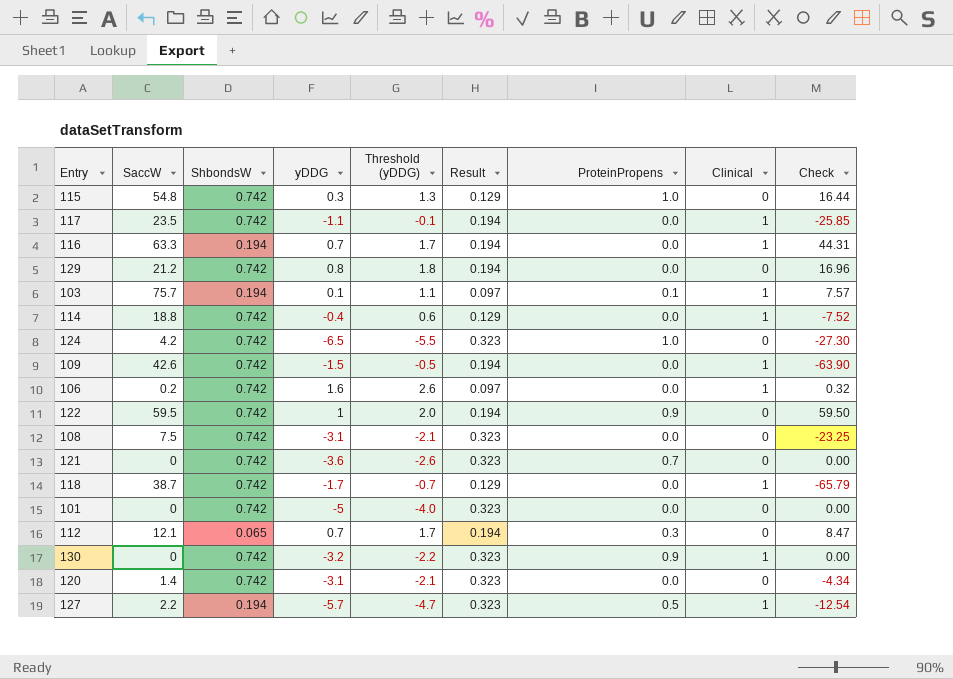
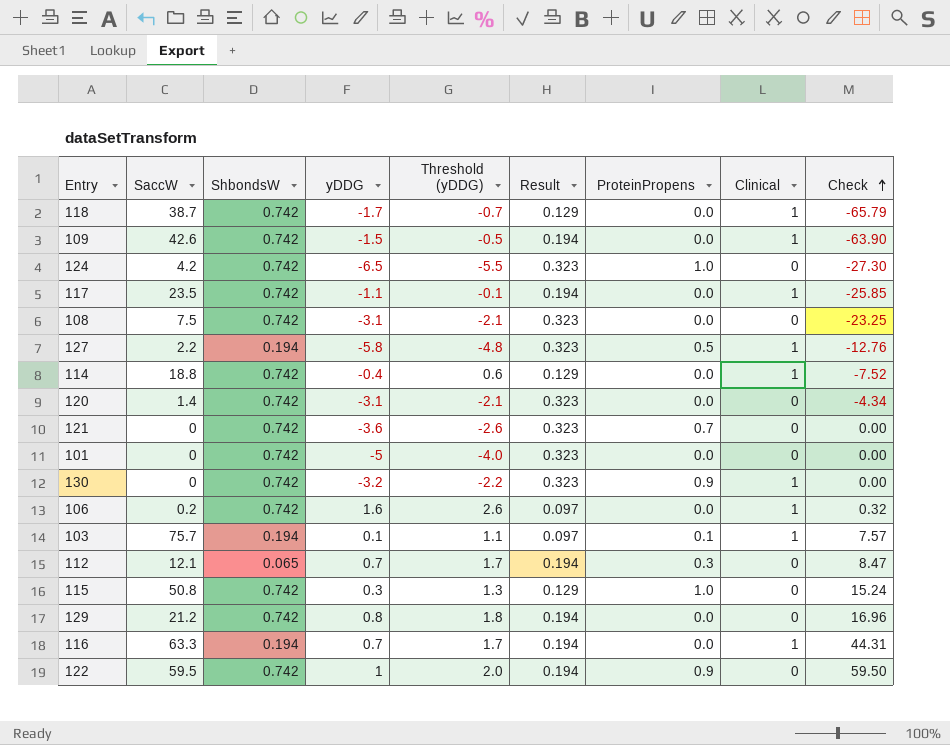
row order: none -> Check ascending
127 | yDDG: -5.7 -> -5.8
127 | Threshold (yDDG): -4.7 -> -4.8
127 | Check: -12.54 -> -12.76
115 | SaccW: 54.8 -> 50.8
115 | Check: 16.44 -> 15.24

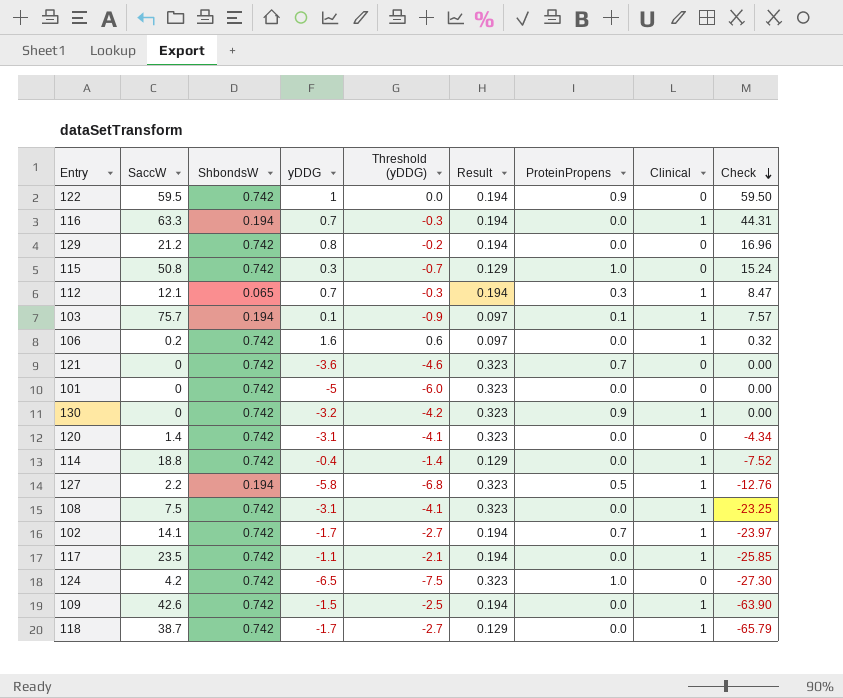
row order: Check ascending -> Check descending
column Threshold (yDDG) | formula: [yDDG] + 1 -> [yDDG] - 1
112 | Clinical: 0 -> 1
108 | Clinical: 0 -> 1
row 102: none -> 14.1 | 0.742 | -1.7 | -2.7 | 0.194 | 0.7 | 1 | -23.97

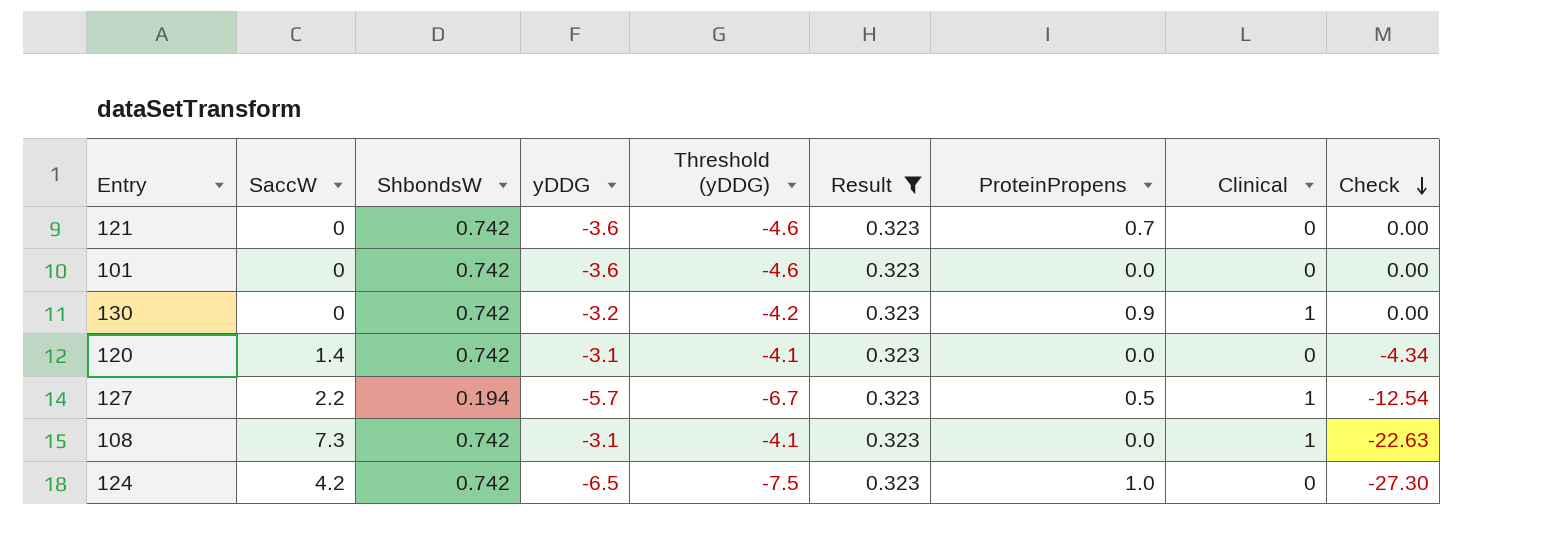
filter: none -> Result = 0.323
101 | yDDG: -5 -> -3.6
101 | Threshold (yDDG): -6.0 -> -4.6
127 | yDDG: -5.8 -> -5.7
127 | Threshold (yDDG): -6.8 -> -6.7
127 | Check: -12.76 -> -12.54
108 | SaccW: 7.5 -> 7.3
108 | Check: -23.25 -> -22.63

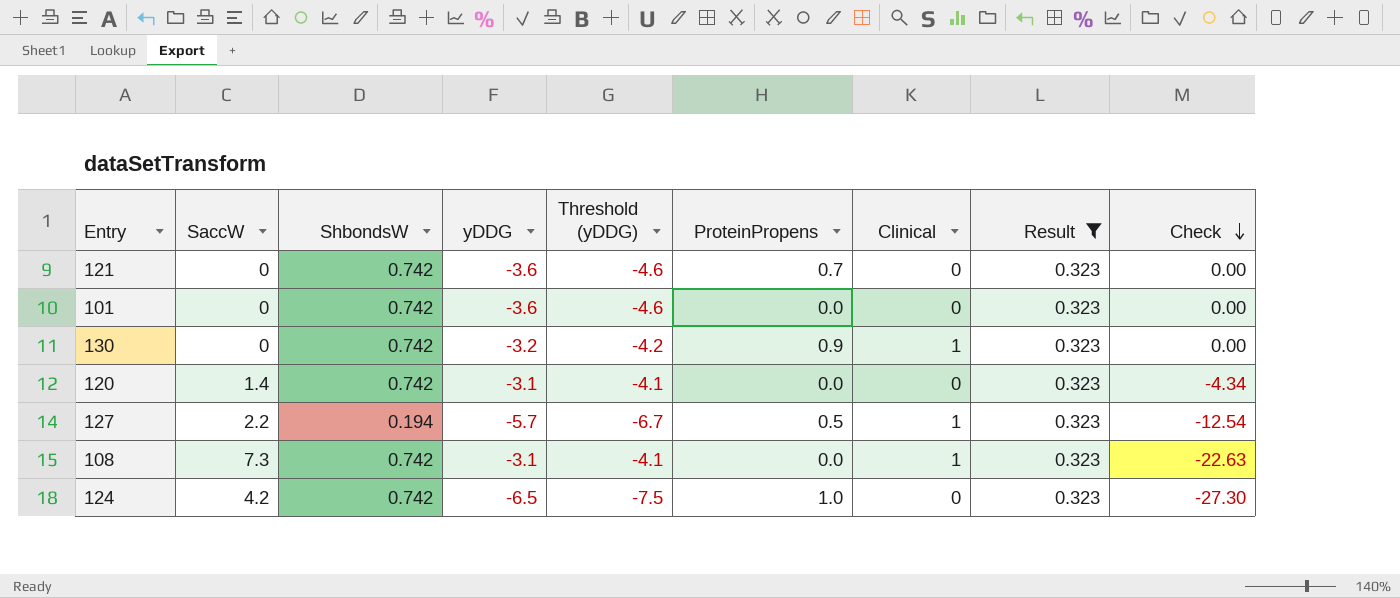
column Result | position: 6 -> 8

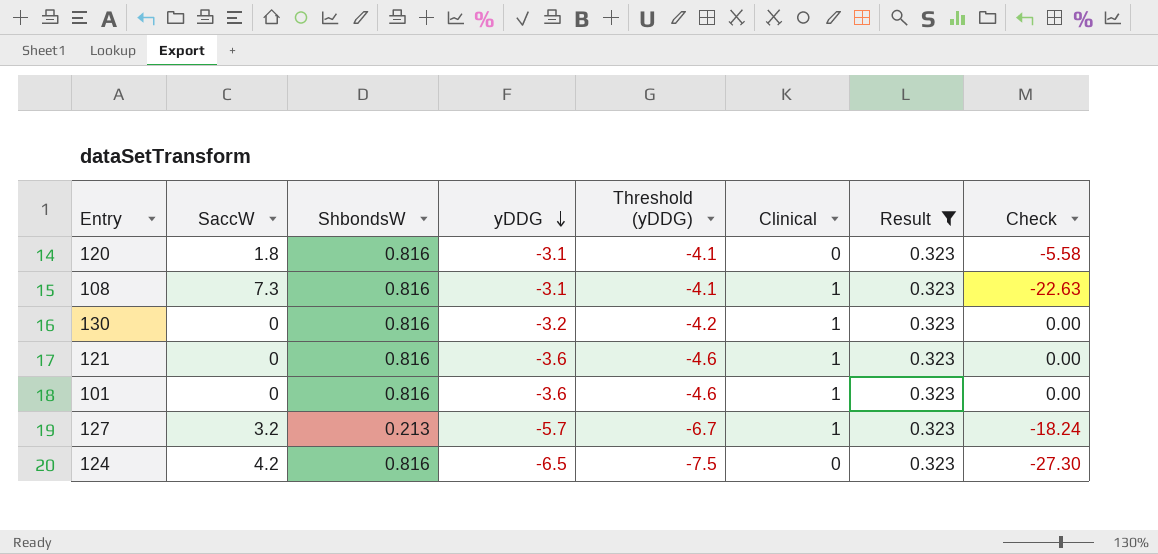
row order: Check descending -> yDDG descending
column ProteinPropens | position: 6 -> none
120 | SaccW: 1.4 -> 1.8
120 | ShbondsW: 0.742 -> 0.816
120 | Check: -4.34 -> -5.58
108 | ShbondsW: 0.742 -> 0.816
130 | ShbondsW: 0.742 -> 0.816
121 | ShbondsW: 0.742 -> 0.816
121 | Clinical: 0 -> 1
101 | ShbondsW: 0.742 -> 0.816
101 | Clinical: 0 -> 1
127 | SaccW: 2.2 -> 3.2
127 | ShbondsW: 0.194 -> 0.213
127 | Check: -12.54 -> -18.24
124 | ShbondsW: 0.742 -> 0.816

